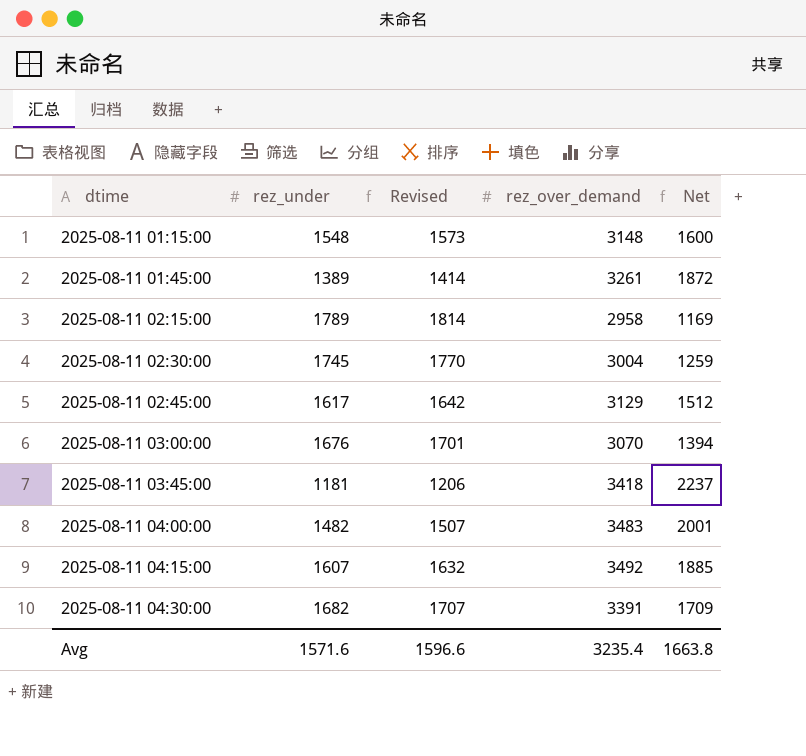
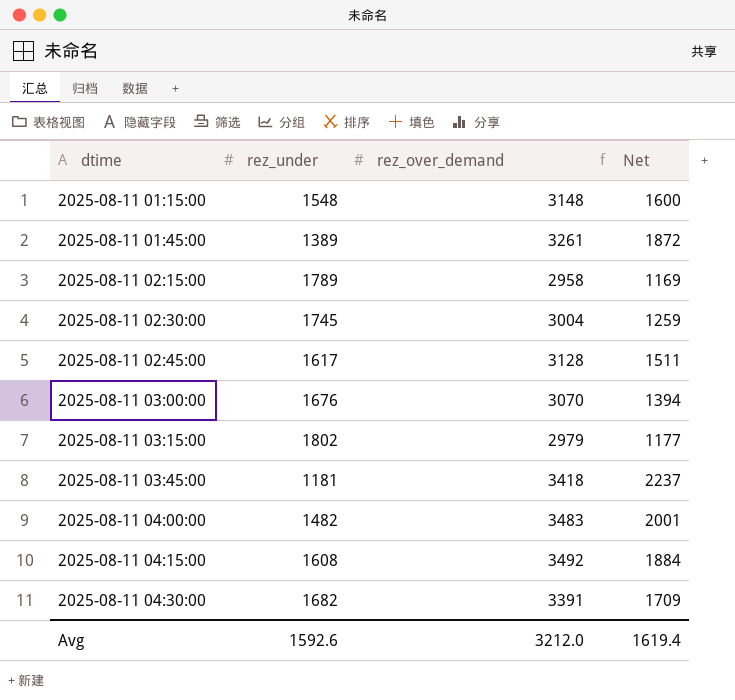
column Revised | formula: [rez_under] + 25 -> none
2025-08-11 02:45:00 | rez_over_demand: 3129 -> 3128
2025-08-11 02:45:00 | Net: 1512 -> 1511
row 2025-08-11 03:15:00: none -> 1802 | 2979 | 1177
2025-08-11 04:15:00 | rez_under: 1607 -> 1608
2025-08-11 04:15:00 | Net: 1885 -> 1884
Avg | rez_under: 1571.6 -> 1592.6
Avg | rez_over_demand: 3235.4 -> 3212.0
Avg | Net: 1663.8 -> 1619.4

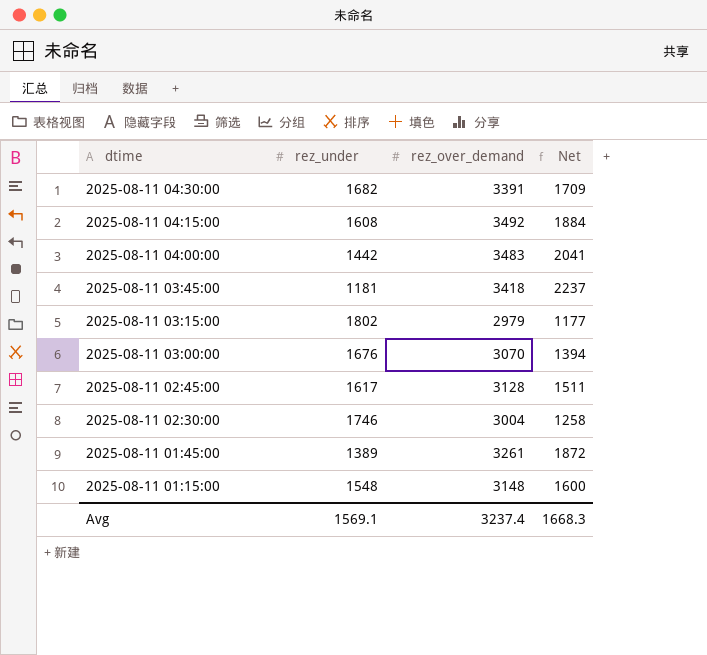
row order: dtime ascending -> dtime descending
row 2025-08-11 02:15:00: 1789 | 2958 | 1169 -> none
2025-08-11 04:00:00 | rez_under: 1482 -> 1442
2025-08-11 04:00:00 | Net: 2001 -> 2041
2025-08-11 02:30:00 | rez_under: 1745 -> 1746
2025-08-11 02:30:00 | Net: 1259 -> 1258
Avg | rez_under: 1592.6 -> 1569.1
Avg | rez_over_demand: 3212.0 -> 3237.4
Avg | Net: 1619.4 -> 1668.3

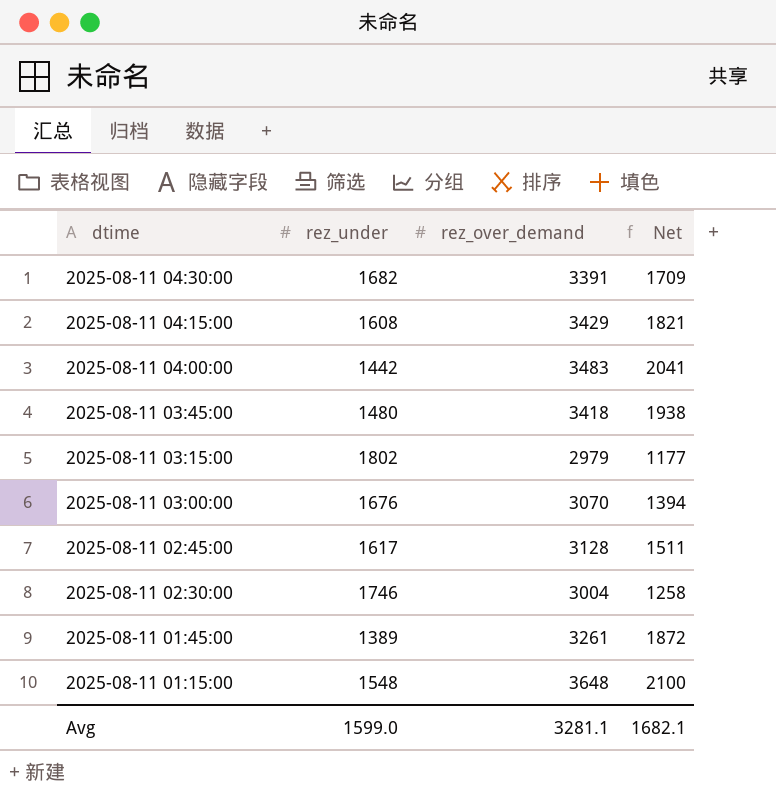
2025-08-11 04:15:00 | rez_over_demand: 3492 -> 3429
2025-08-11 04:15:00 | Net: 1884 -> 1821
2025-08-11 03:45:00 | rez_under: 1181 -> 1480
2025-08-11 03:45:00 | Net: 2237 -> 1938
2025-08-11 01:15:00 | rez_over_demand: 3148 -> 3648
2025-08-11 01:15:00 | Net: 1600 -> 2100
Avg | rez_under: 1569.1 -> 1599.0
Avg | rez_over_demand: 3237.4 -> 3281.1
Avg | Net: 1668.3 -> 1682.1

